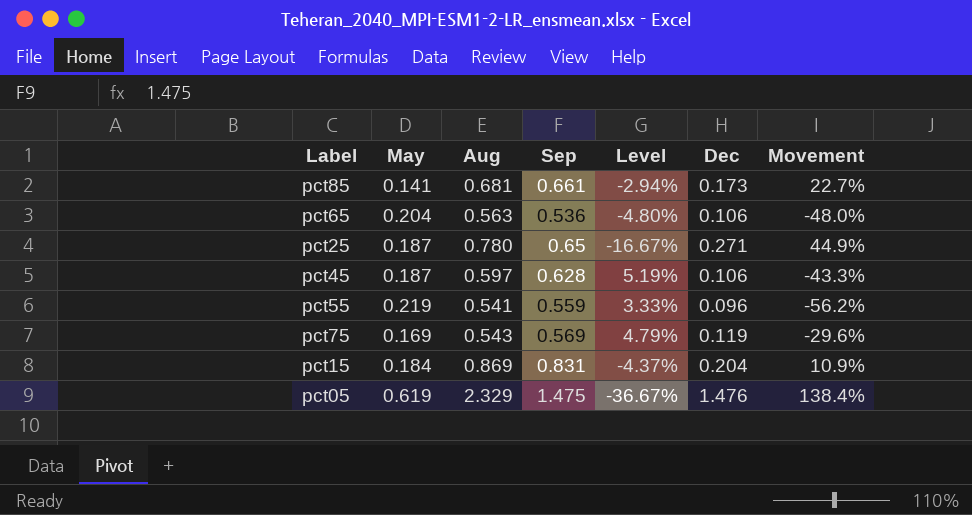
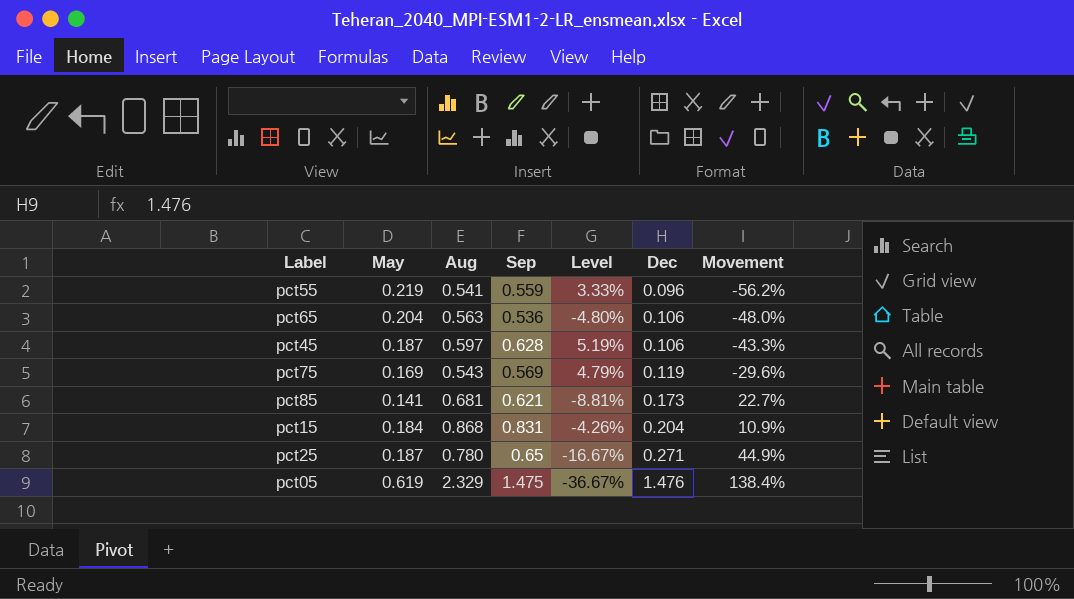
row order: none -> Dec ascending
pct85 | Sep: 0.661 -> 0.621
pct85 | Level: -2.94% -> -8.81%
pct15 | Aug: 0.869 -> 0.868
pct15 | Level: -4.37% -> -4.26%

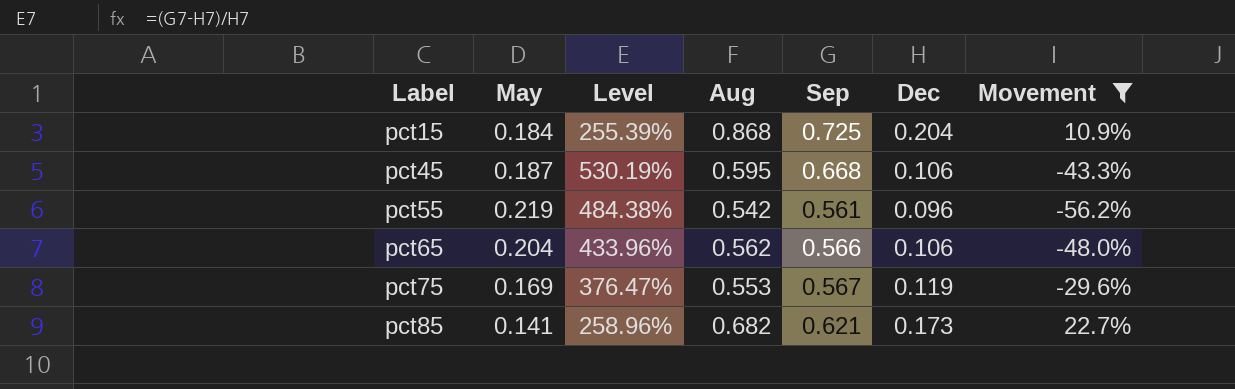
filter: none -> Movement <= 22.7%
row order: Dec ascending -> Label ascending
column Level | formula: ([Sep] - [Aug]) / [Aug] -> ([Sep] - [Dec]) / [Dec]
column Level | position: 5 -> 3
pct15 | Sep: 0.831 -> 0.725
pct45 | Aug: 0.597 -> 0.595
pct45 | Sep: 0.628 -> 0.668
pct55 | Aug: 0.541 -> 0.542
pct55 | Sep: 0.559 -> 0.561
pct65 | Aug: 0.563 -> 0.562
pct65 | Sep: 0.536 -> 0.566
pct75 | Aug: 0.543 -> 0.553
pct75 | Sep: 0.569 -> 0.567
pct85 | Aug: 0.681 -> 0.682

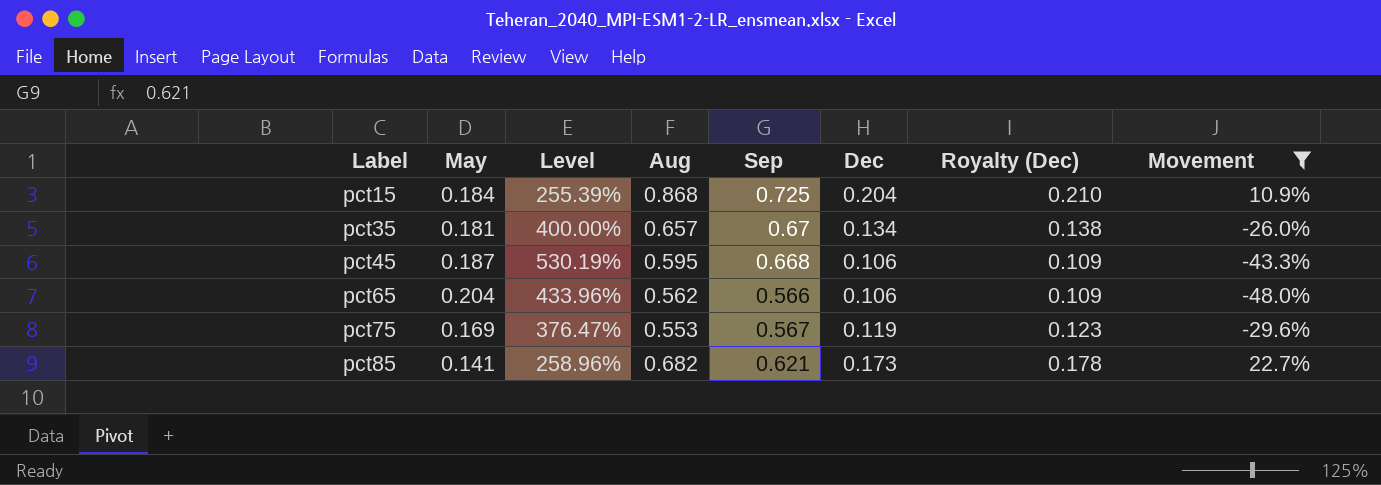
column Royalty (Dec) | formula: none -> [Dec] * 1.03
row pct55: 0.219 | 484.38% | 0.542 | 0.561 | 0.096 | -56.2% -> none
row pct35: none -> 0.181 | 400.00% | 0.657 | 0.67 | 0.134 | 0.138 | -26.0%

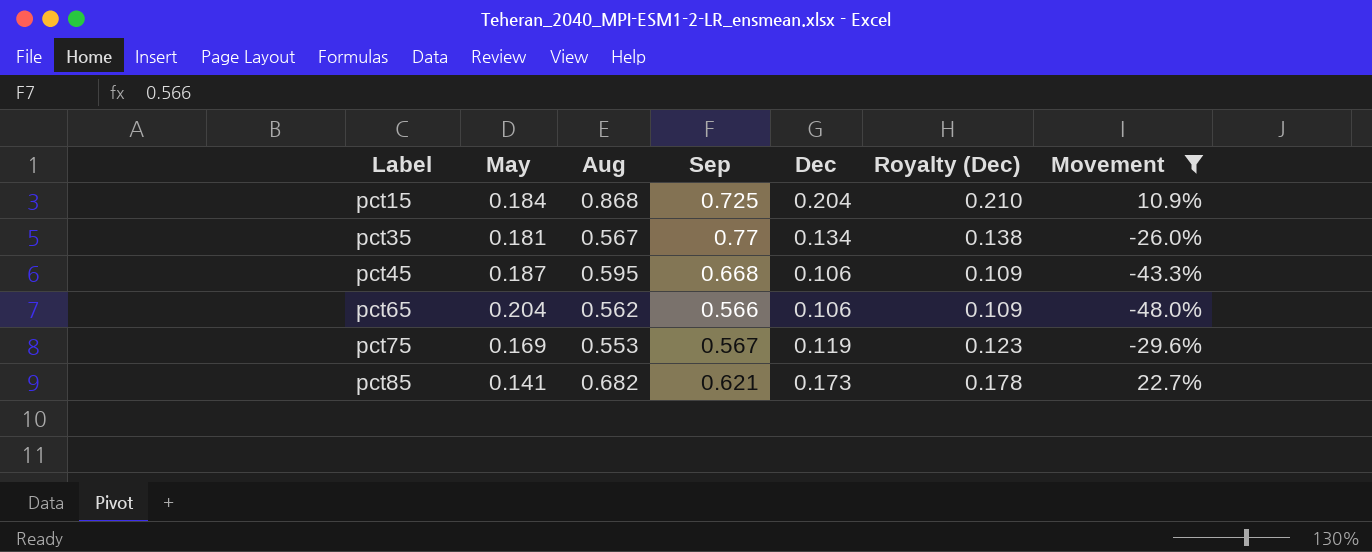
column Level | formula: ([Sep] - [Dec]) / [Dec] -> none
pct35 | Aug: 0.657 -> 0.567
pct35 | Sep: 0.67 -> 0.77

